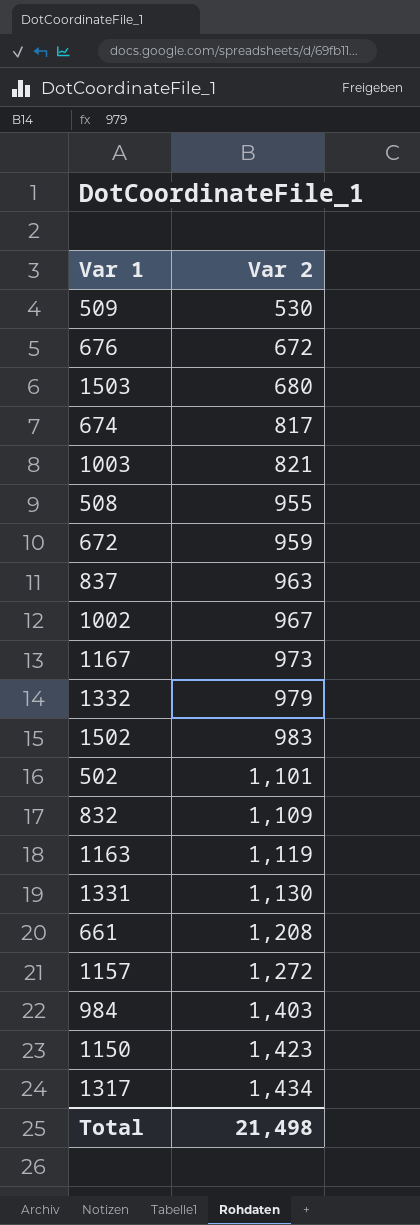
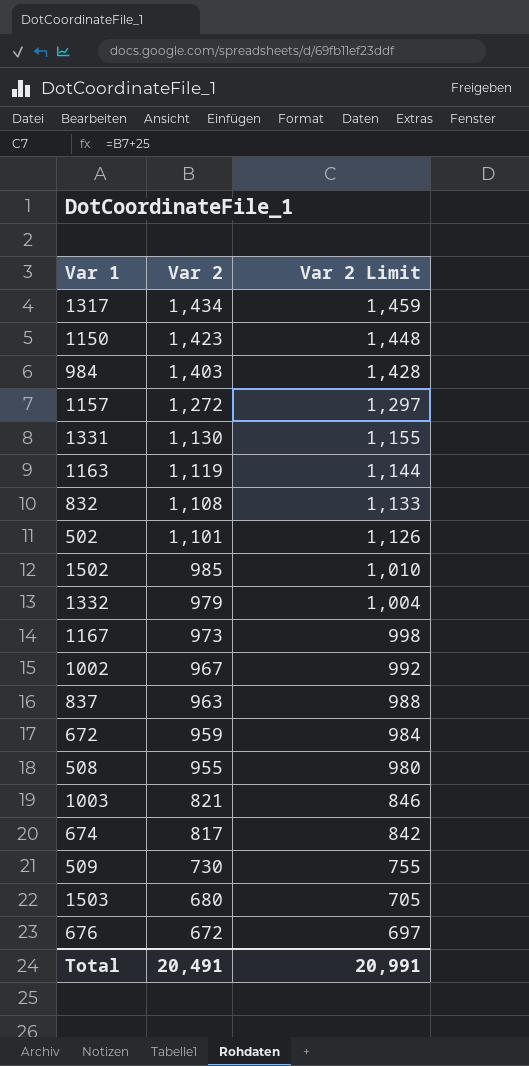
row order: Var 2 ascending -> Var 2 descending
column Var 2 Limit | formula: none -> [Var 2] + 25
row 661: 1,208 -> none
832 | Var 2: 1,109 -> 1,108
1502 | Var 2: 983 -> 985
509 | Var 2: 530 -> 730
Total | Var 2: 21,498 -> 20,491

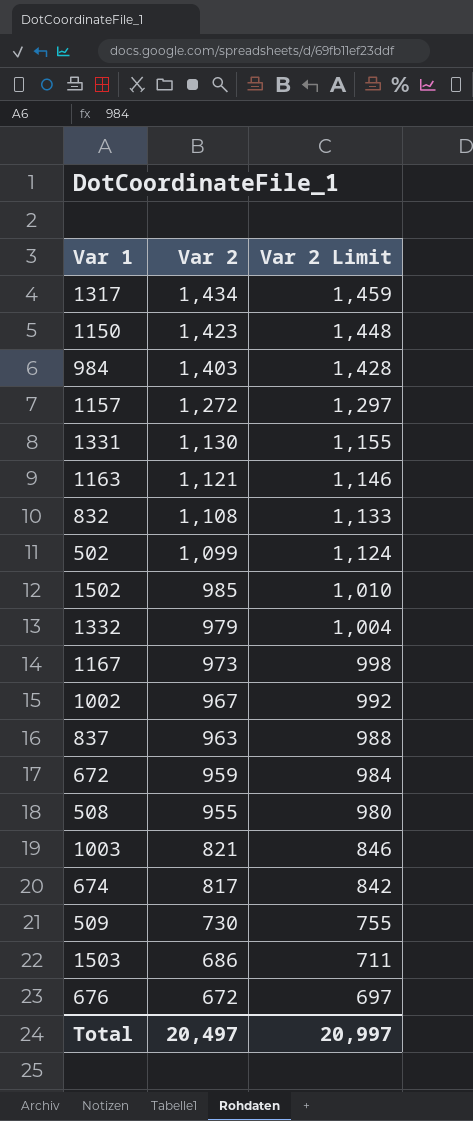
1163 | Var 2: 1,119 -> 1,121
1163 | Var 2 Limit: 1,144 -> 1,146
502 | Var 2: 1,101 -> 1,099
502 | Var 2 Limit: 1,126 -> 1,124
1503 | Var 2: 680 -> 686
1503 | Var 2 Limit: 705 -> 711
Total | Var 2: 20,491 -> 20,497
Total | Var 2 Limit: 20,991 -> 20,997

